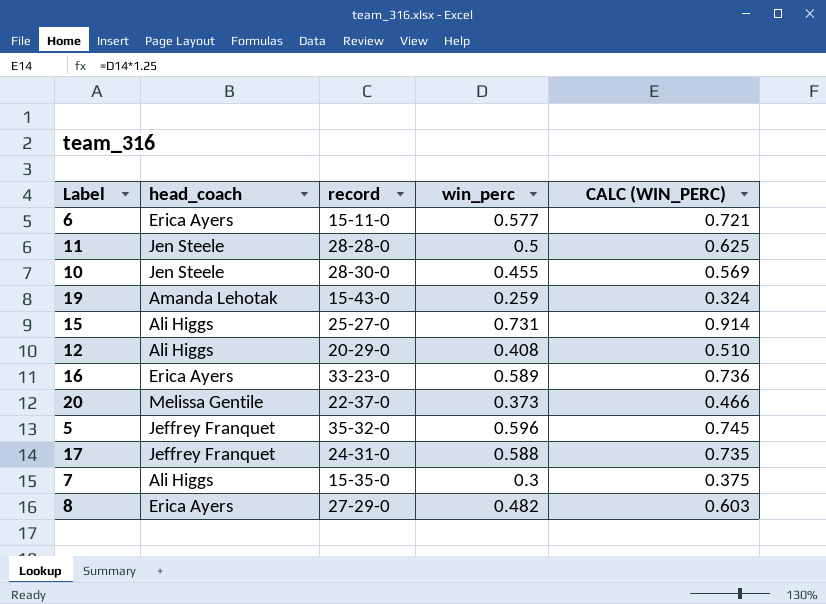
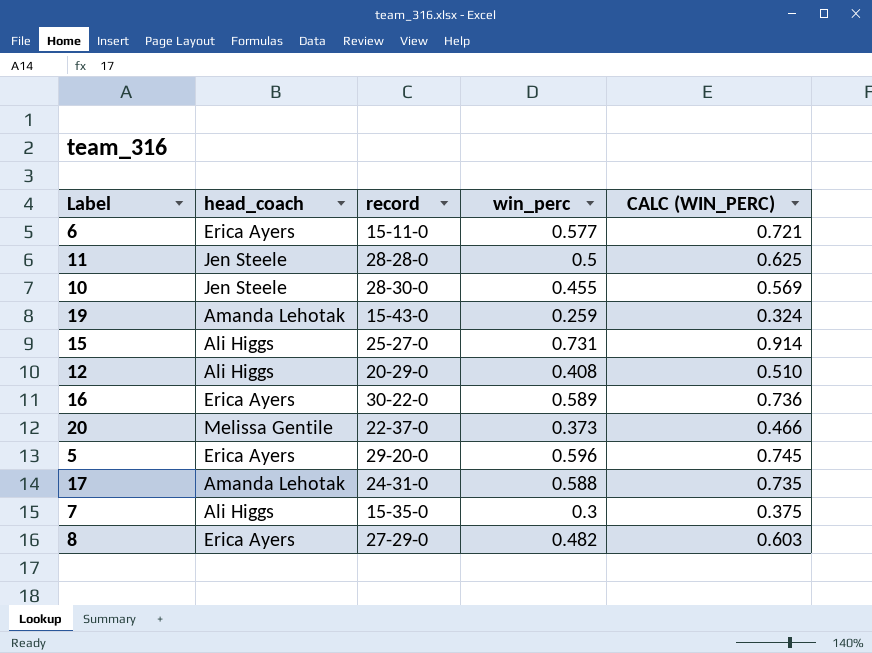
16 | record: 33-23-0 -> 30-22-0
5 | head_coach: Jeffrey Franquet -> Erica Ayers
5 | record: 35-32-0 -> 29-20-0
17 | head_coach: Jeffrey Franquet -> Amanda Lehotak

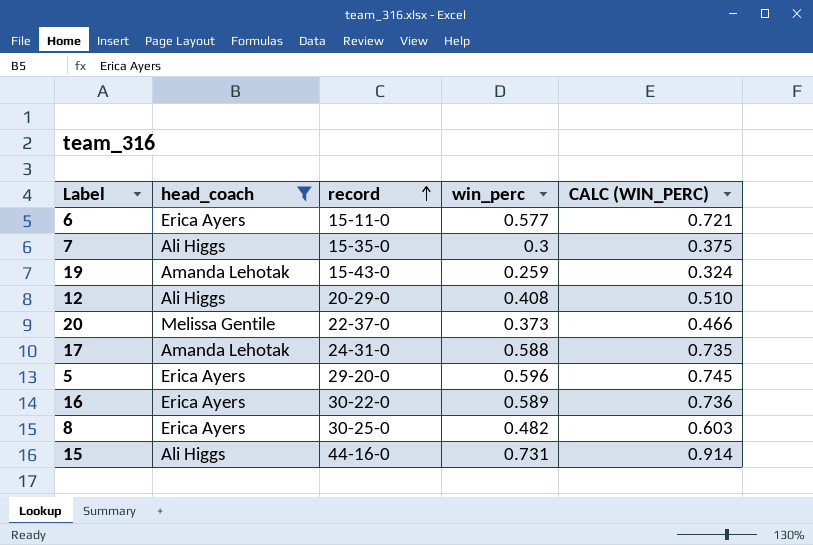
filter: none -> head_coach != Jen Steele
row order: none -> record ascending
8 | record: 27-29-0 -> 30-25-0
15 | record: 25-27-0 -> 44-16-0

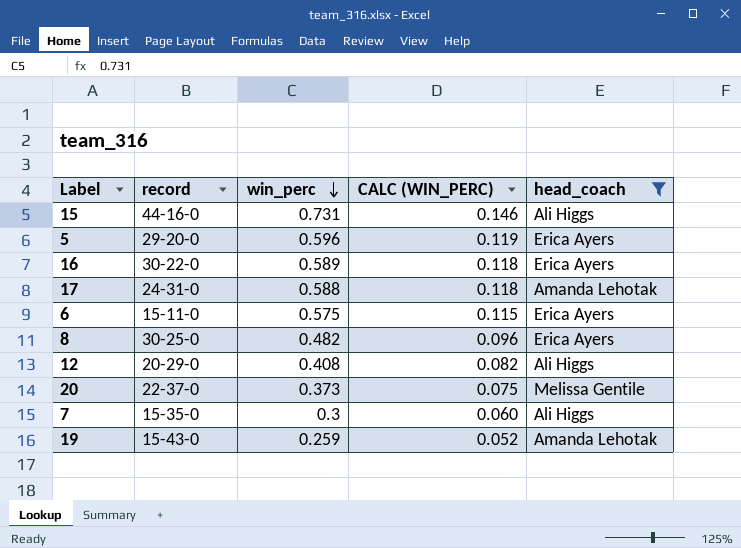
row order: record ascending -> win_perc descending
column CALC (WIN_PERC) | formula: [win_perc] * 1.25 -> [win_perc] * 0.2
column head_coach | position: 2 -> 5
6 | win_perc: 0.577 -> 0.575

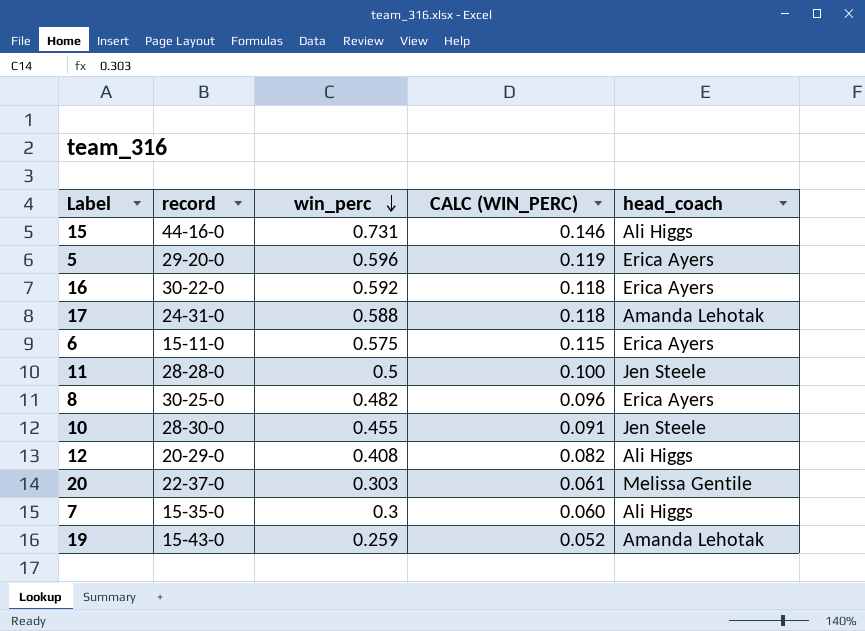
filter: head_coach != Jen Steele -> none
16 | win_perc: 0.589 -> 0.592
20 | win_perc: 0.373 -> 0.303
20 | CALC (WIN_PERC): 0.075 -> 0.061

